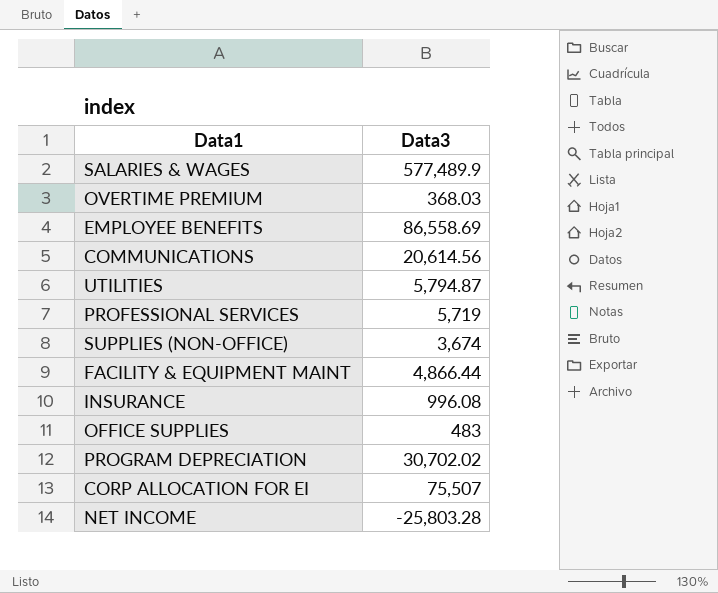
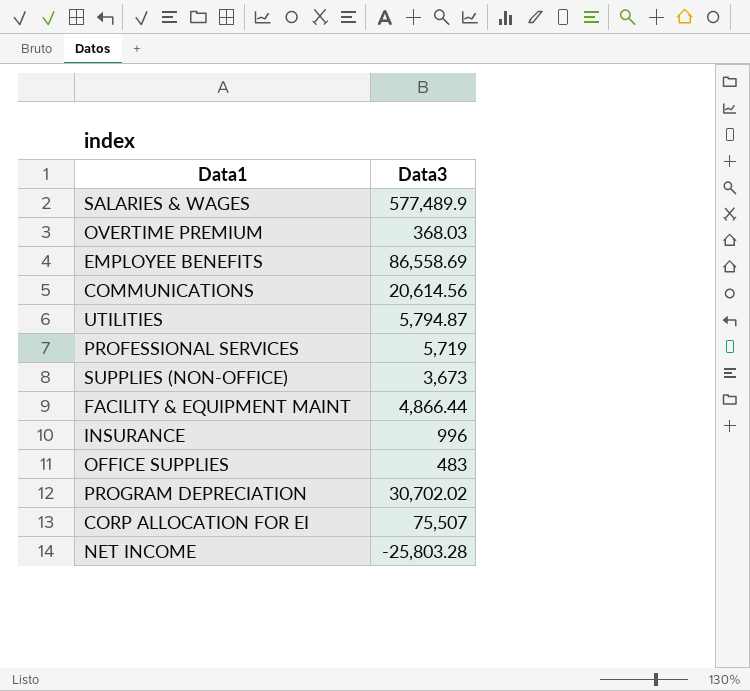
SUPPLIES (NON-OFFICE) | Data3: 3,674 -> 3,673
INSURANCE | Data3: 996.08 -> 996

